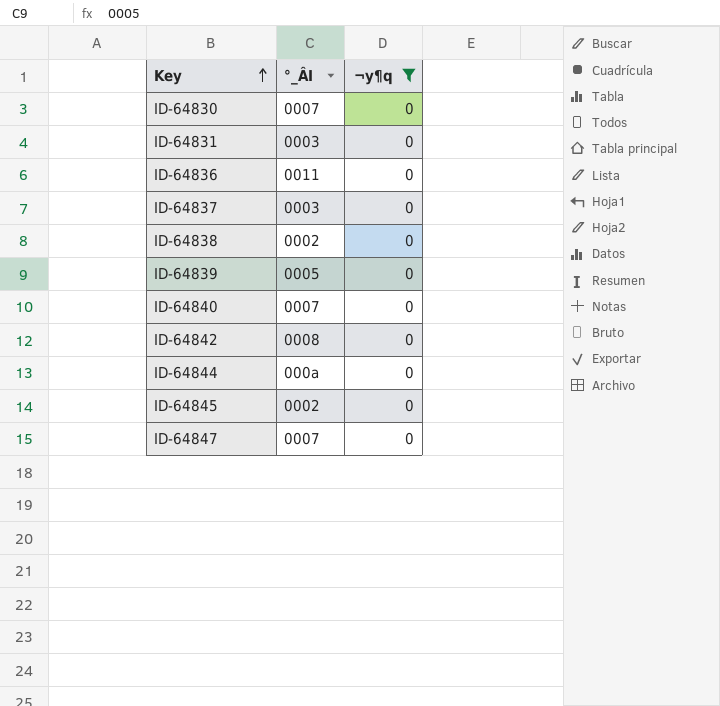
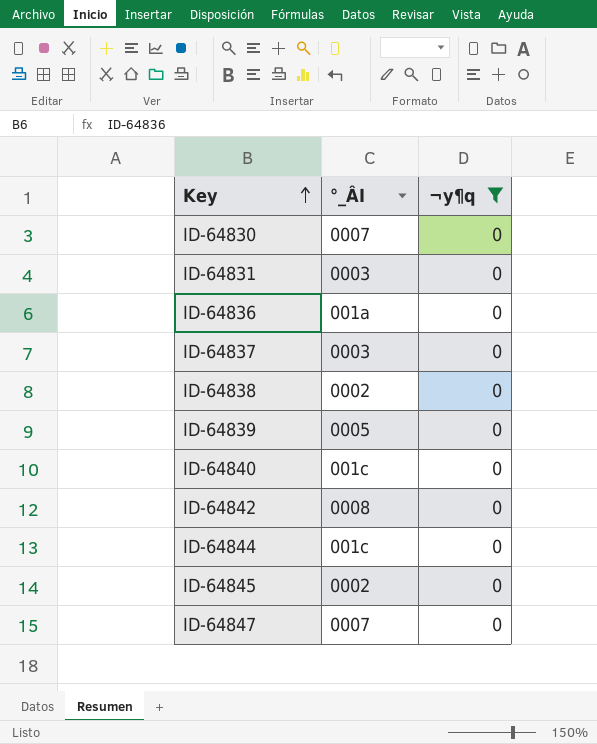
ID-64836 | °_ÂI: 0011 -> 001a
ID-64840 | °_ÂI: 0007 -> 001c
ID-64844 | °_ÂI: 000a -> 001c

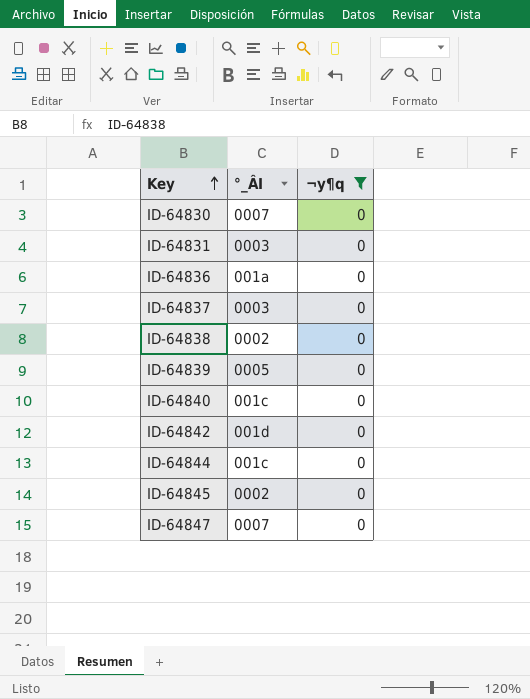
ID-64842 | °_ÂI: 0008 -> 001d

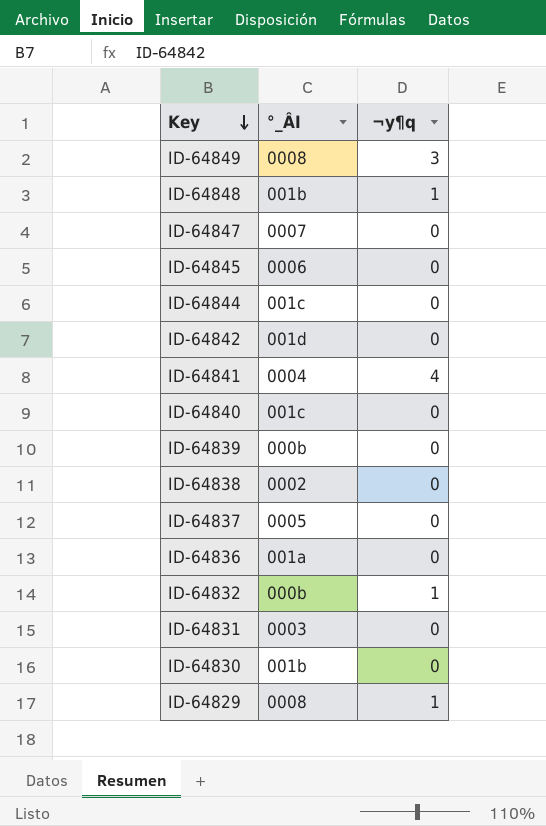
filter: ¬y¶q = 0 -> none
row order: Key ascending -> Key descending
ID-64845 | °_ÂI: 0002 -> 0006
ID-64839 | °_ÂI: 0005 -> 000b
ID-64837 | °_ÂI: 0003 -> 0005
ID-64830 | °_ÂI: 0007 -> 001b

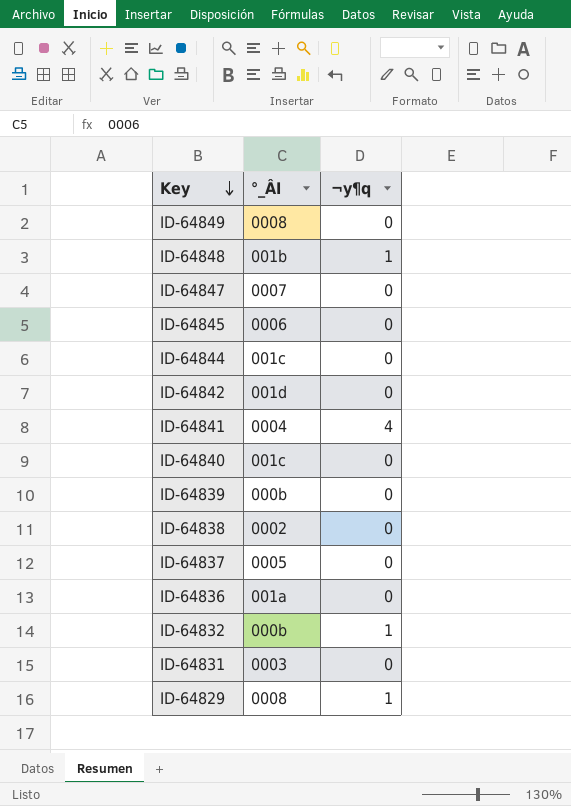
row ID-64830: 001b | 0 -> none
ID-64849 | ¬y¶q: 3 -> 0

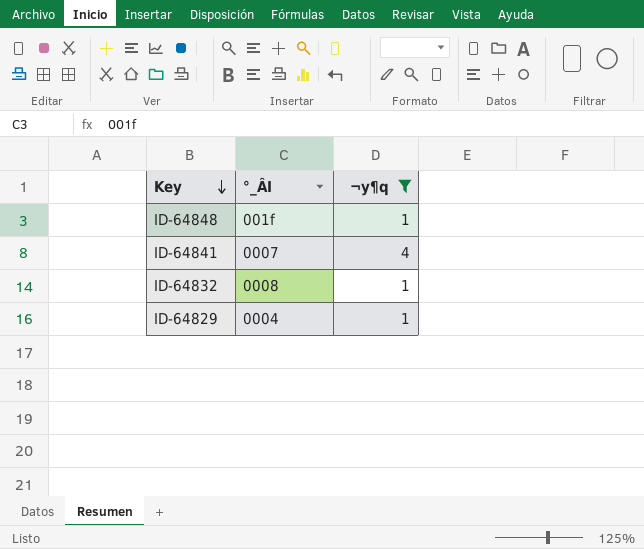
filter: none -> ¬y¶q != 0
ID-64848 | °_ÂI: 001b -> 001f
ID-64841 | °_ÂI: 0004 -> 0007
ID-64832 | °_ÂI: 000b -> 0008
ID-64829 | °_ÂI: 0008 -> 0004

